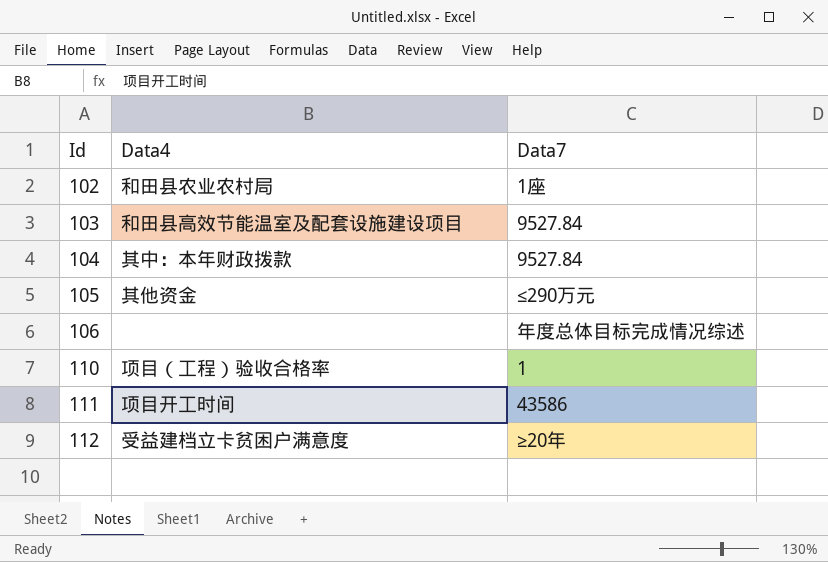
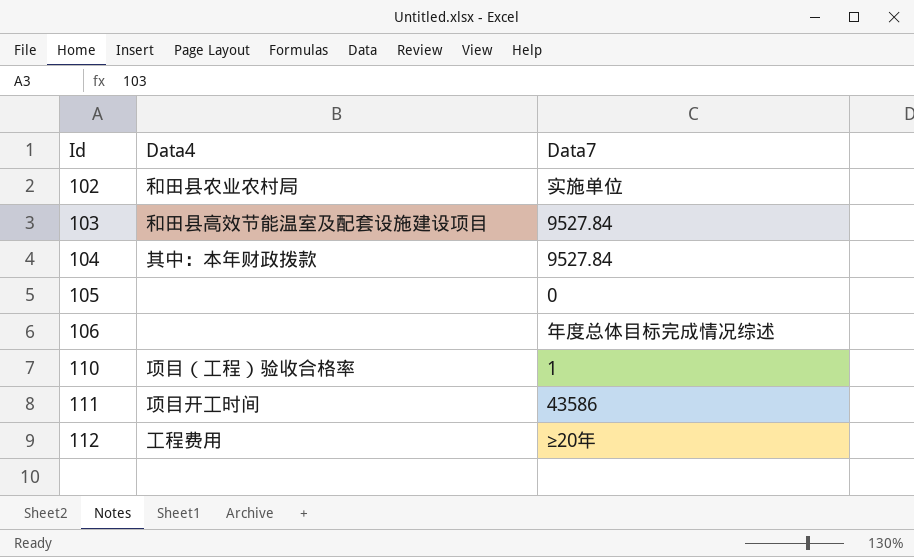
102 | Data7: 1座 -> 实施单位
105 | Data4: 其他资金 -> none
105 | Data7: ≤290万元 -> 0
112 | Data4: 受益建档立卡贫困户满意度 -> 工程费用

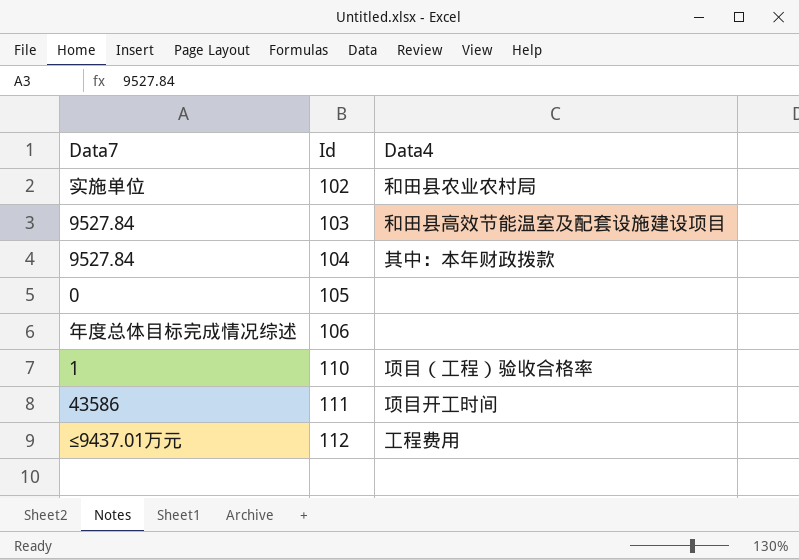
column Data7 | position: 3 -> 1
112 | Data7: ≥20年 -> ≤9437.01万元

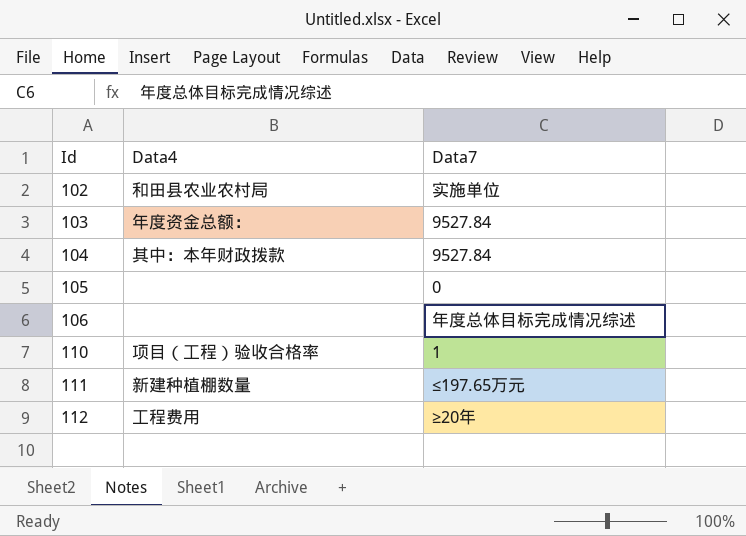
column Data7 | position: 1 -> 3
103 | Data4: 和田县高效节能温室及配套设施建设项目 -> 年度资金总额：
111 | Data4: 项目开工时间 -> 新建种植棚数量
111 | Data7: 43586 -> ≤197.65万元
112 | Data7: ≤9437.01万元 -> ≥20年

